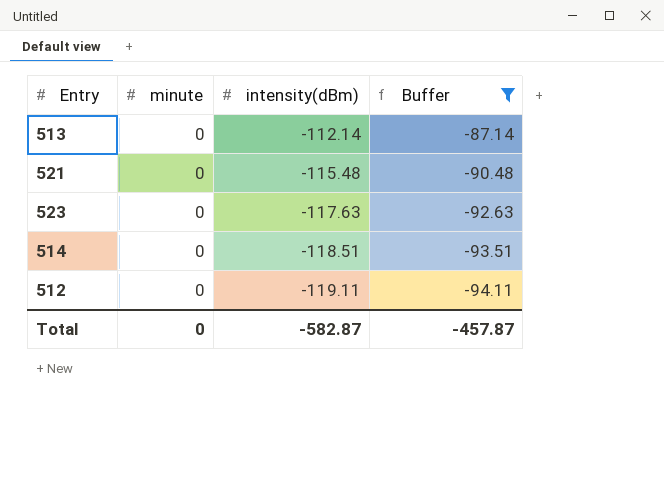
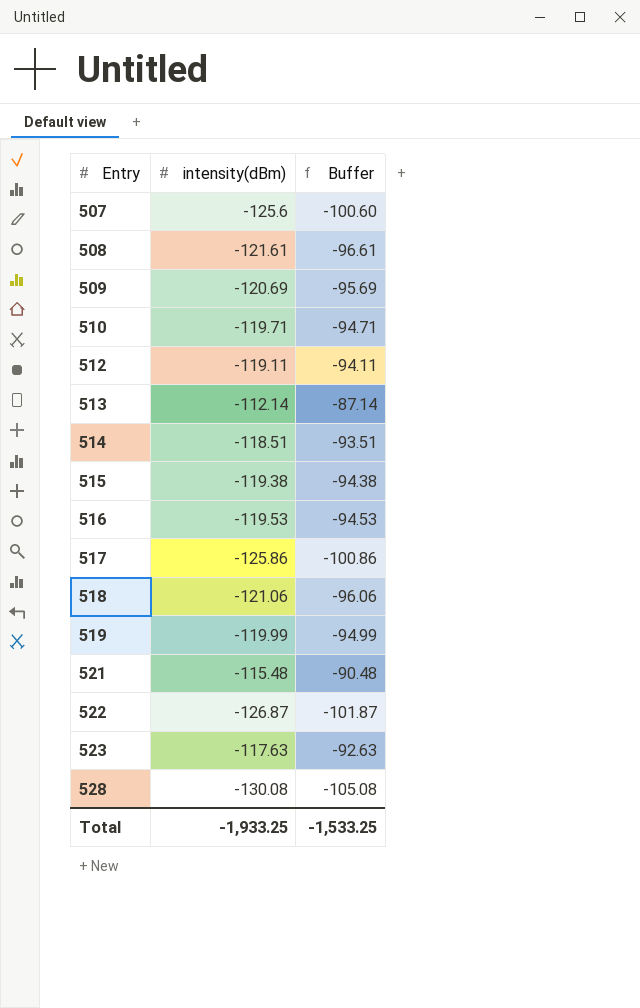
filter: Buffer >= -94.11 -> none
row order: intensity(dBm) descending -> Entry ascending
column minute | position: 2 -> none
Total | intensity(dBm): -582.87 -> -1,933.25
Total | Buffer: -457.87 -> -1,533.25

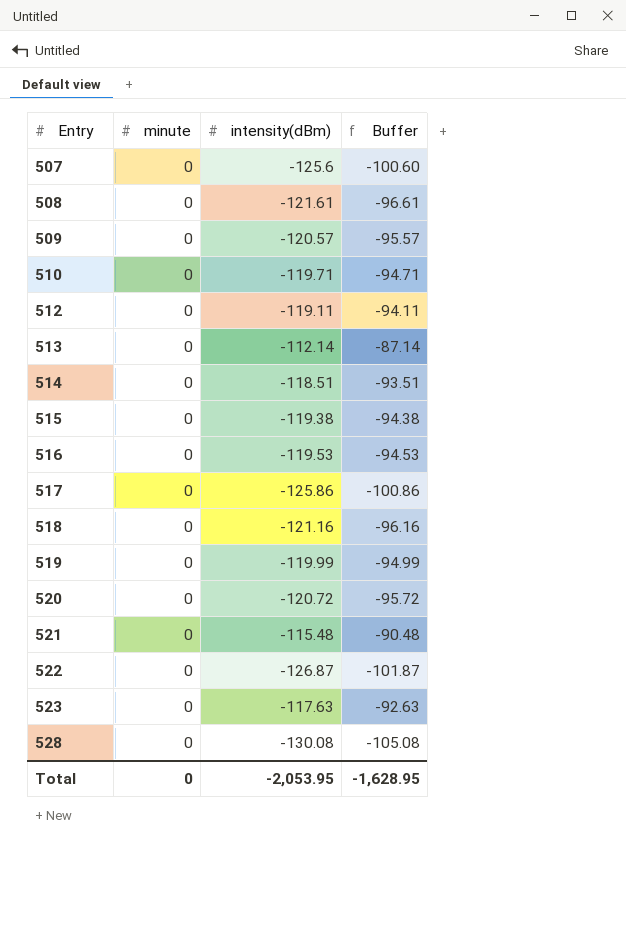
column minute | position: none -> 2
509 | intensity(dBm): -120.69 -> -120.57
509 | Buffer: -95.69 -> -95.57
518 | intensity(dBm): -121.06 -> -121.16
518 | Buffer: -96.06 -> -96.16
row 520: none -> 0 | -120.72 | -95.72
Total | intensity(dBm): -1,933.25 -> -2,053.95
Total | Buffer: -1,533.25 -> -1,628.95

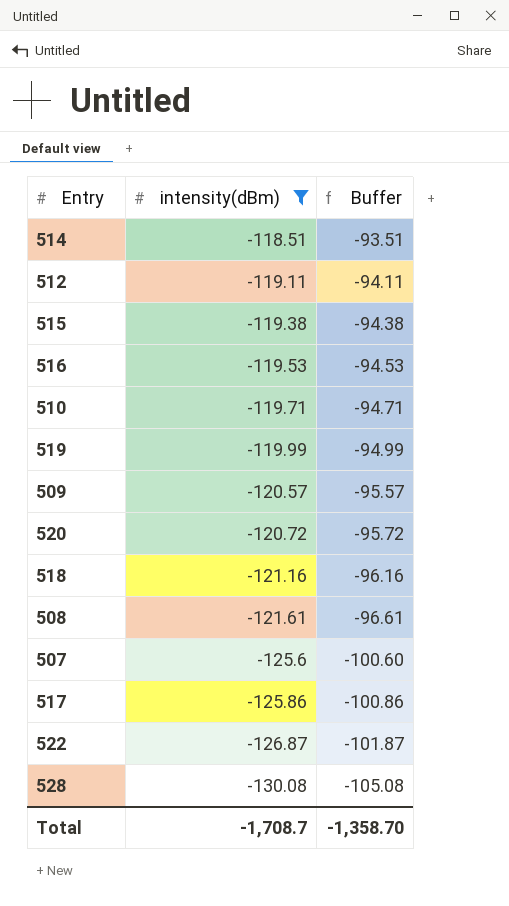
filter: none -> intensity(dBm) <= -118.51
row order: Entry ascending -> intensity(dBm) descending
column minute | position: 2 -> none
Total | intensity(dBm): -2,053.95 -> -1,708.7
Total | Buffer: -1,628.95 -> -1,358.70

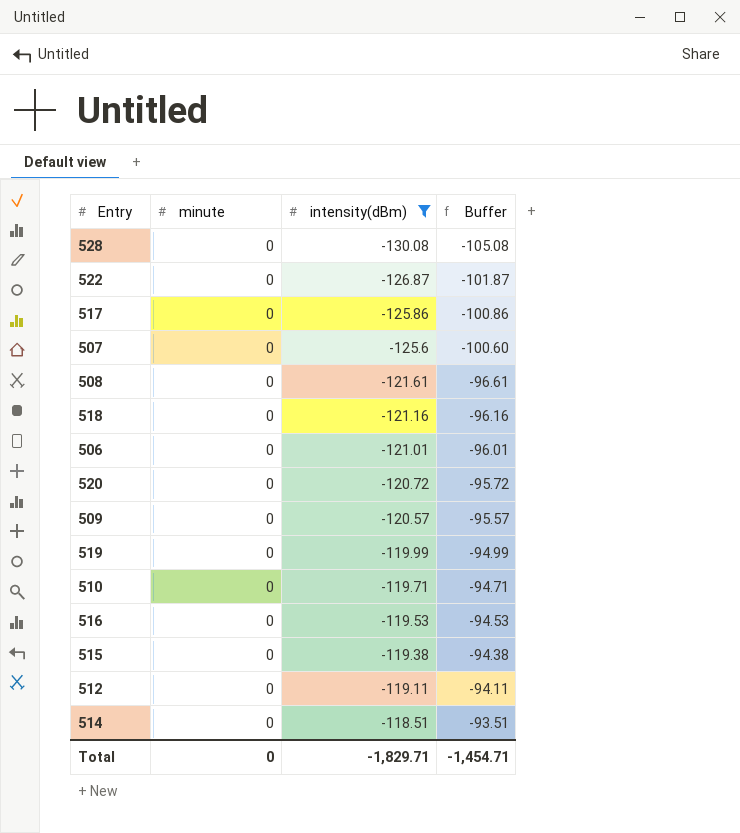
row order: intensity(dBm) descending -> intensity(dBm) ascending
column minute | position: none -> 2
row 506: none -> 0 | -121.01 | -96.01
Total | intensity(dBm): -1,708.7 -> -1,829.71
Total | Buffer: -1,358.70 -> -1,454.71

